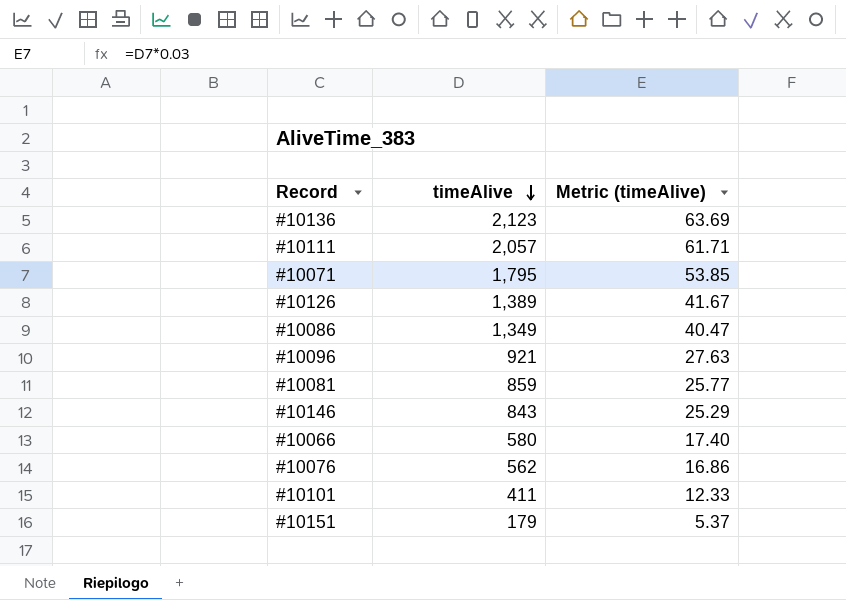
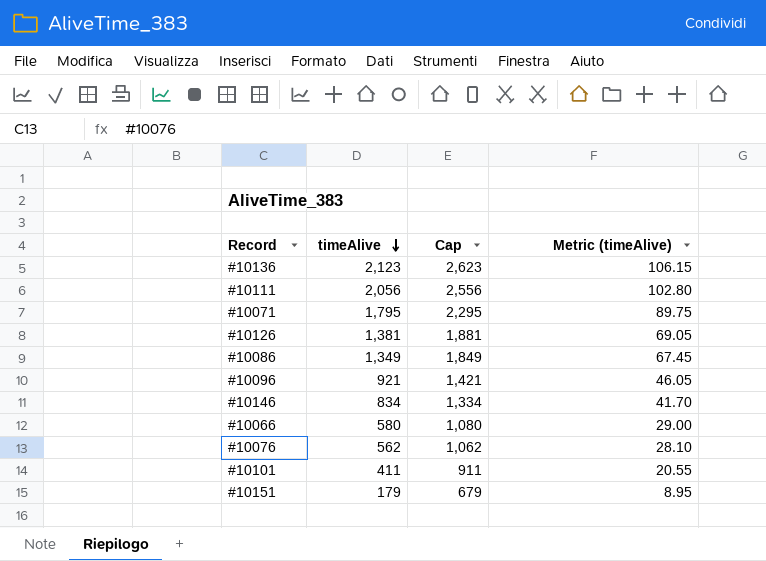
column Cap | formula: none -> [timeAlive] + 500
column Metric (timeAlive) | formula: [timeAlive] * 0.03 -> [timeAlive] * 0.05
row #10081: 859 | 25.77 -> none
#10111 | timeAlive: 2,057 -> 2,056
#10126 | timeAlive: 1,389 -> 1,381
#10146 | timeAlive: 843 -> 834

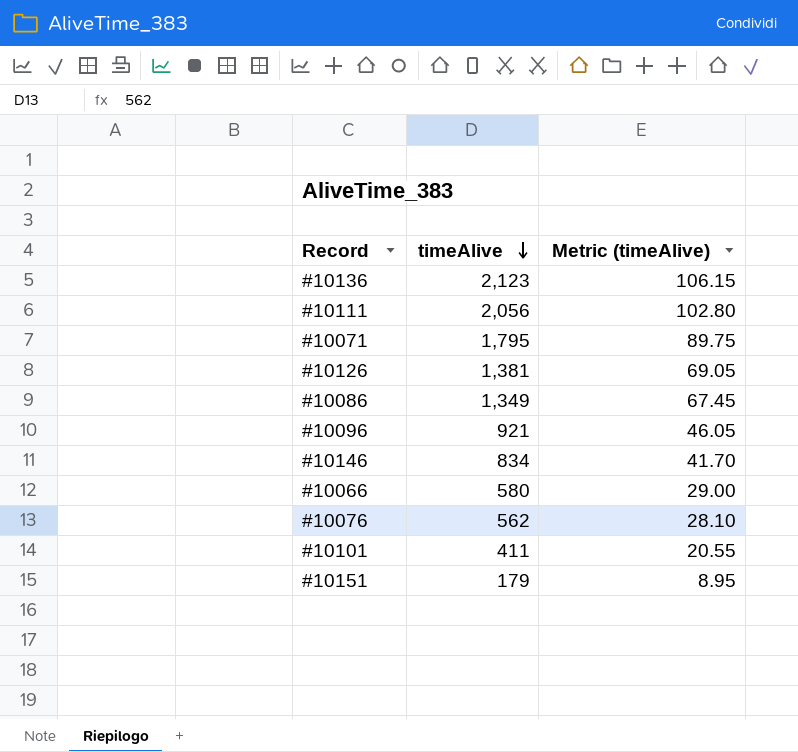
column Cap | formula: [timeAlive] + 500 -> none

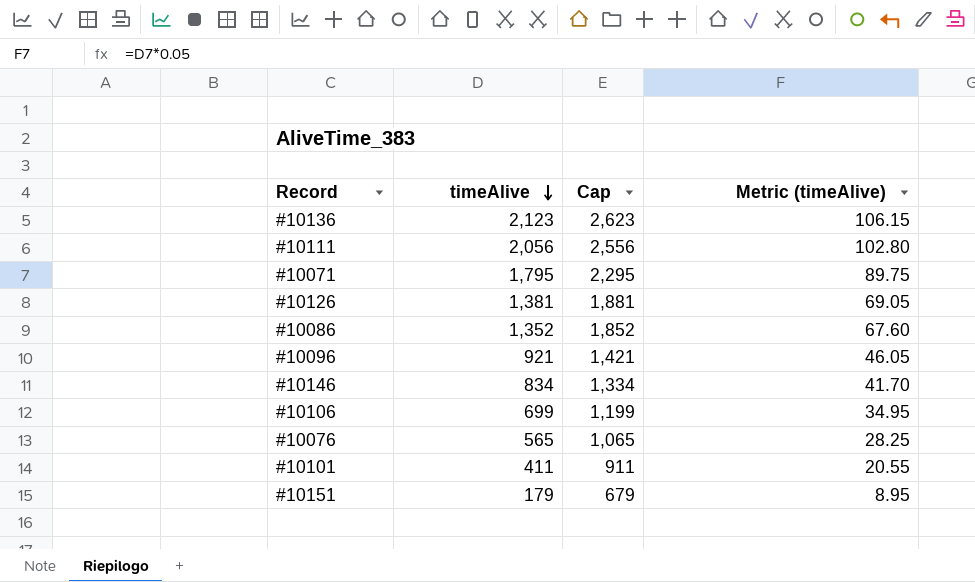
column Cap | formula: none -> [timeAlive] + 500
row #10066: 580 | 29.00 -> none
#10086 | timeAlive: 1,349 -> 1,352
#10086 | Metric (timeAlive): 67.45 -> 67.60
row #10106: none -> 699 | 1,199 | 34.95
#10076 | timeAlive: 562 -> 565
#10076 | Metric (timeAlive): 28.10 -> 28.25

